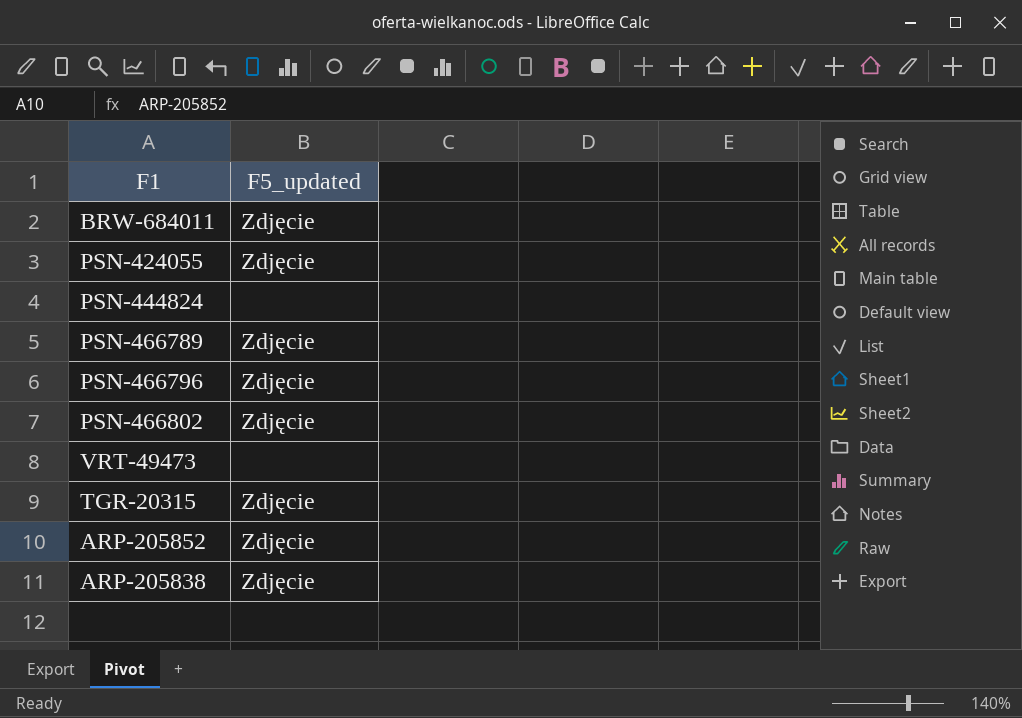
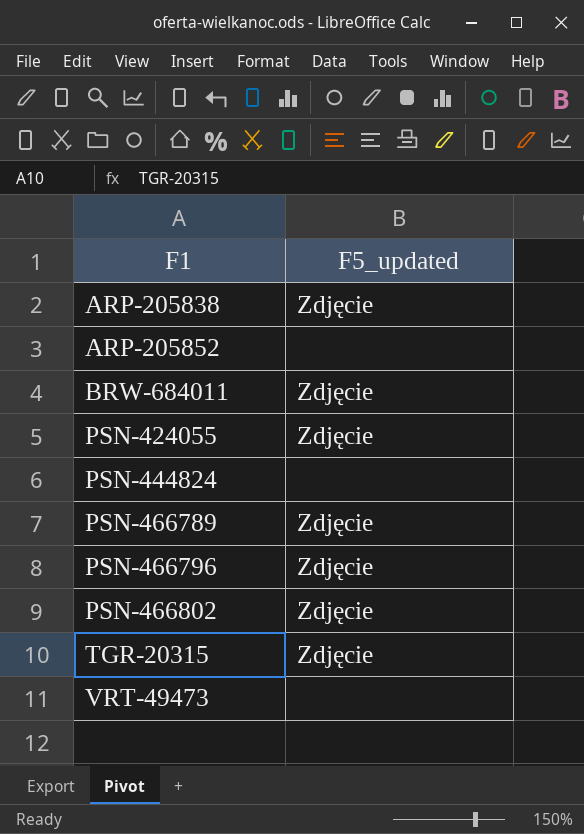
row order: none -> F1 ascending
ARP-205852 | F5_updated: Zdjęcie -> none

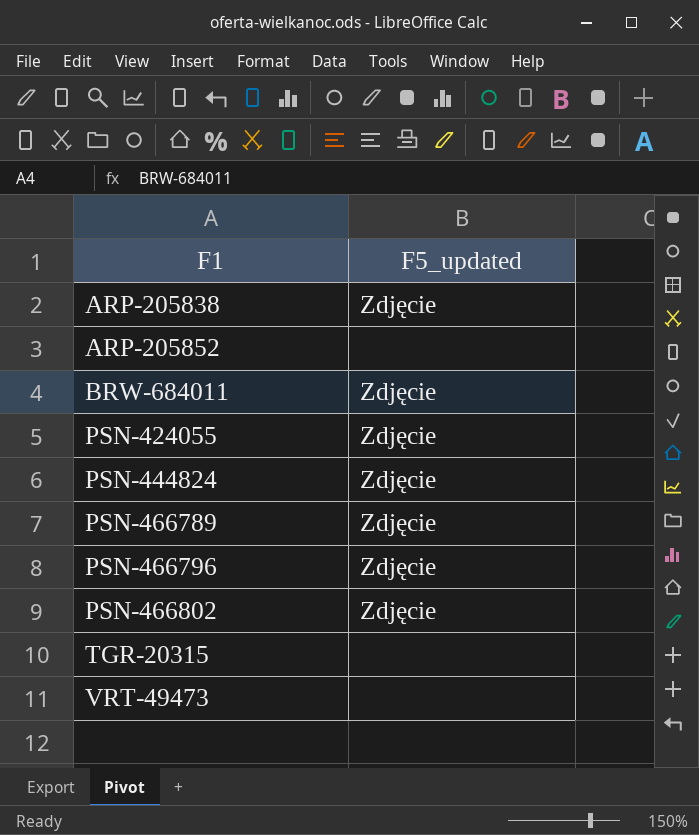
PSN-444824 | F5_updated: none -> Zdjęcie
TGR-20315 | F5_updated: Zdjęcie -> none

